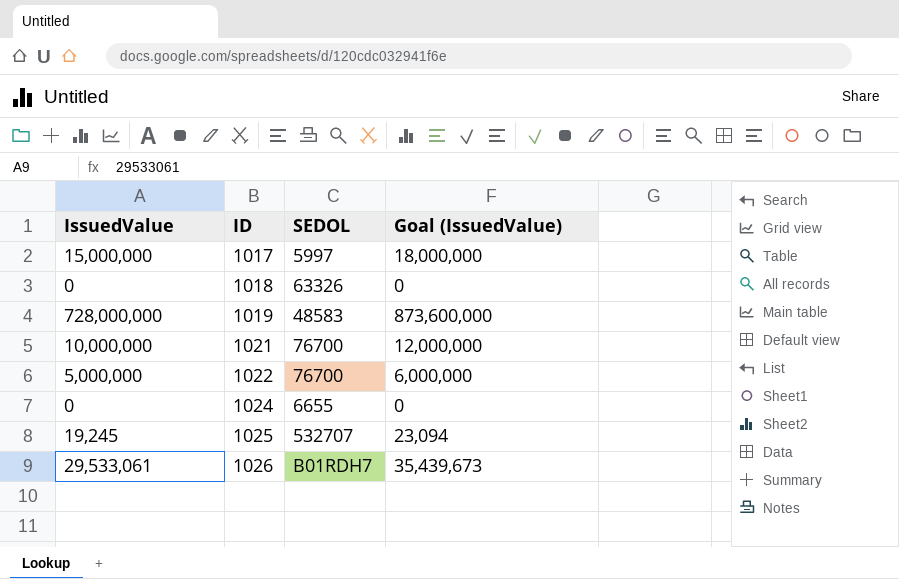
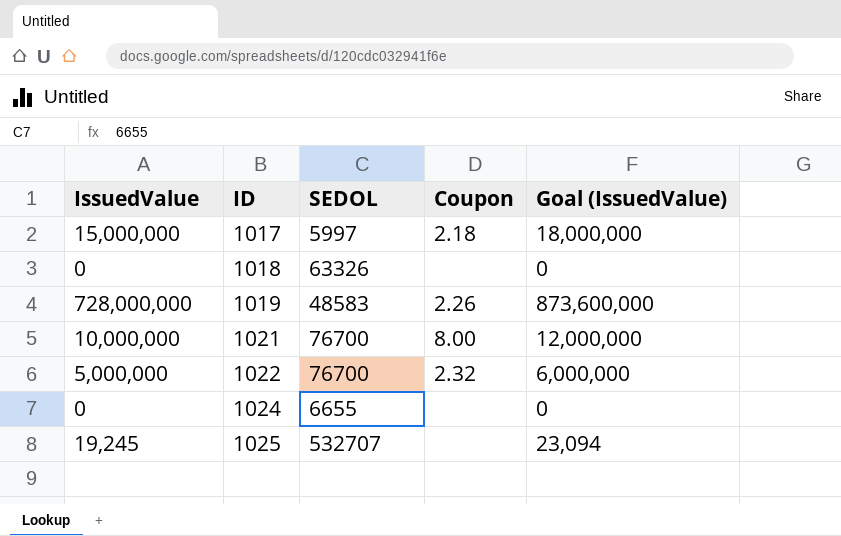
column Coupon | position: none -> 4
row 1026: 29,533,061 | B01RDH7 | 35,439,673 -> none

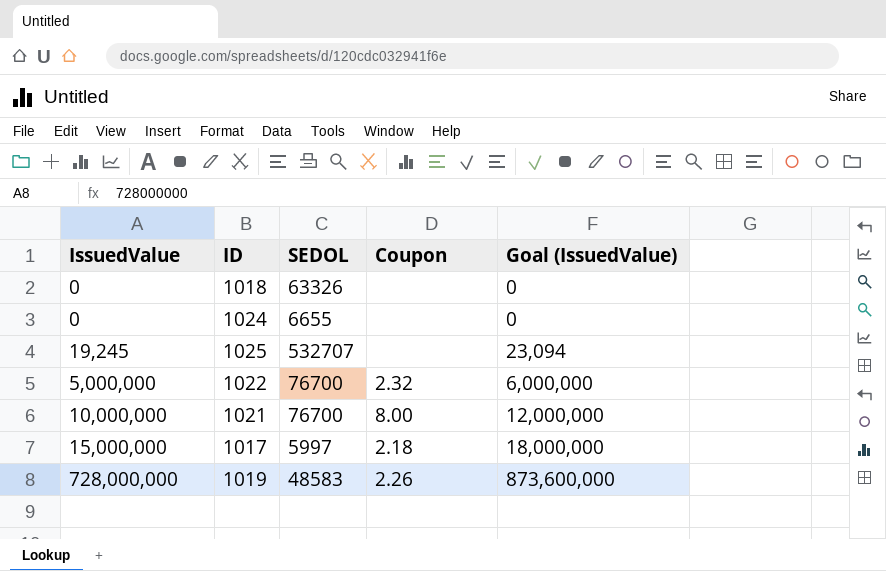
row order: ID ascending -> IssuedValue ascending

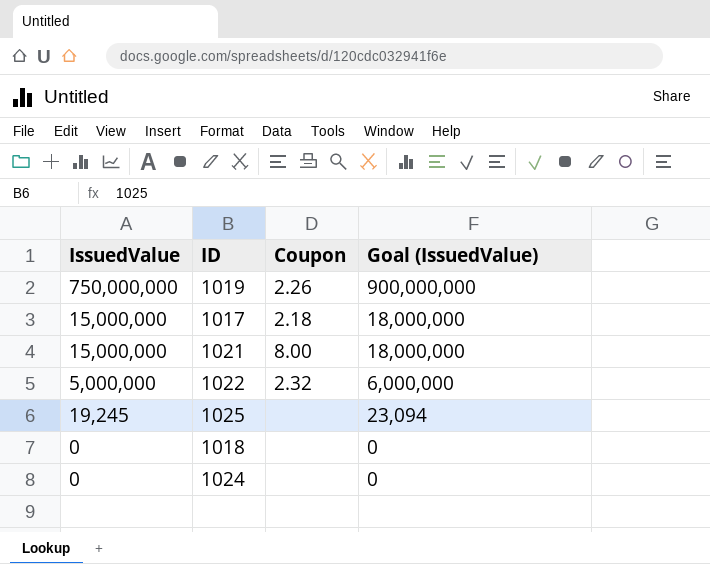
row order: IssuedValue ascending -> IssuedValue descending
column SEDOL | position: 3 -> none
1019 | IssuedValue: 728,000,000 -> 750,000,000
1019 | Goal (IssuedValue): 873,600,000 -> 900,000,000
1021 | IssuedValue: 10,000,000 -> 15,000,000
1021 | Goal (IssuedValue): 12,000,000 -> 18,000,000

